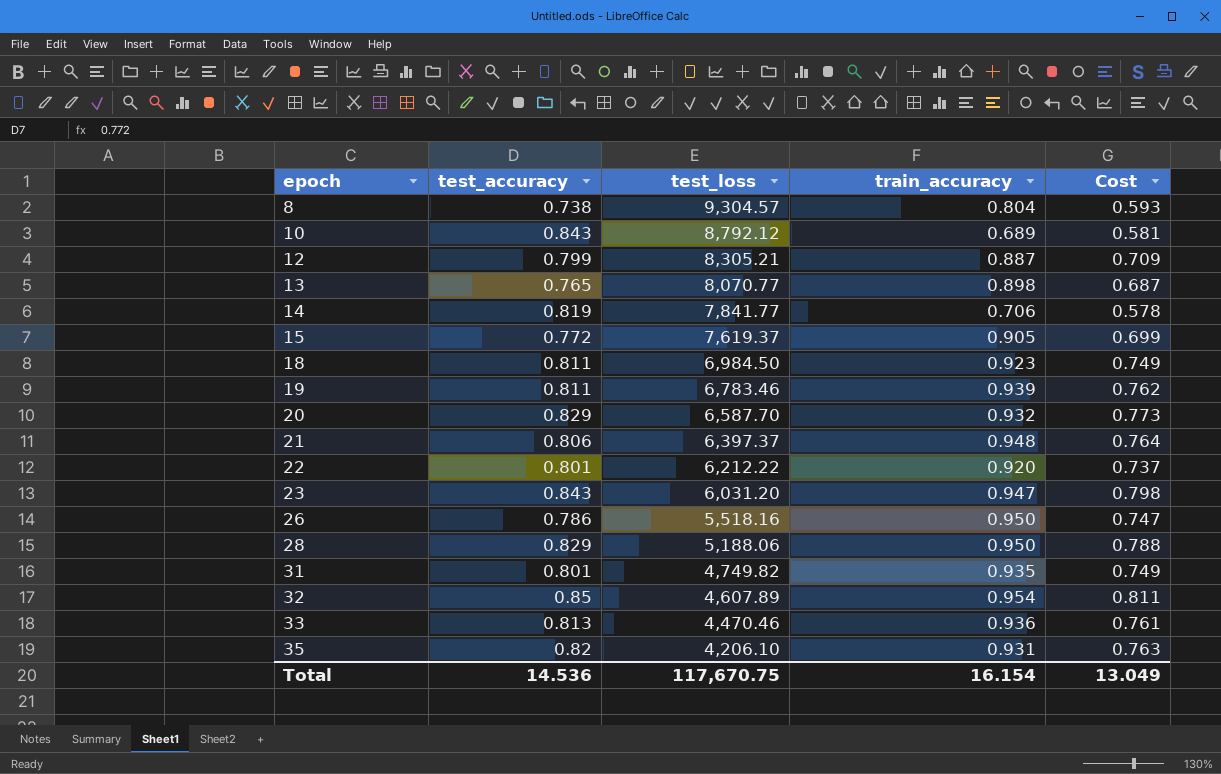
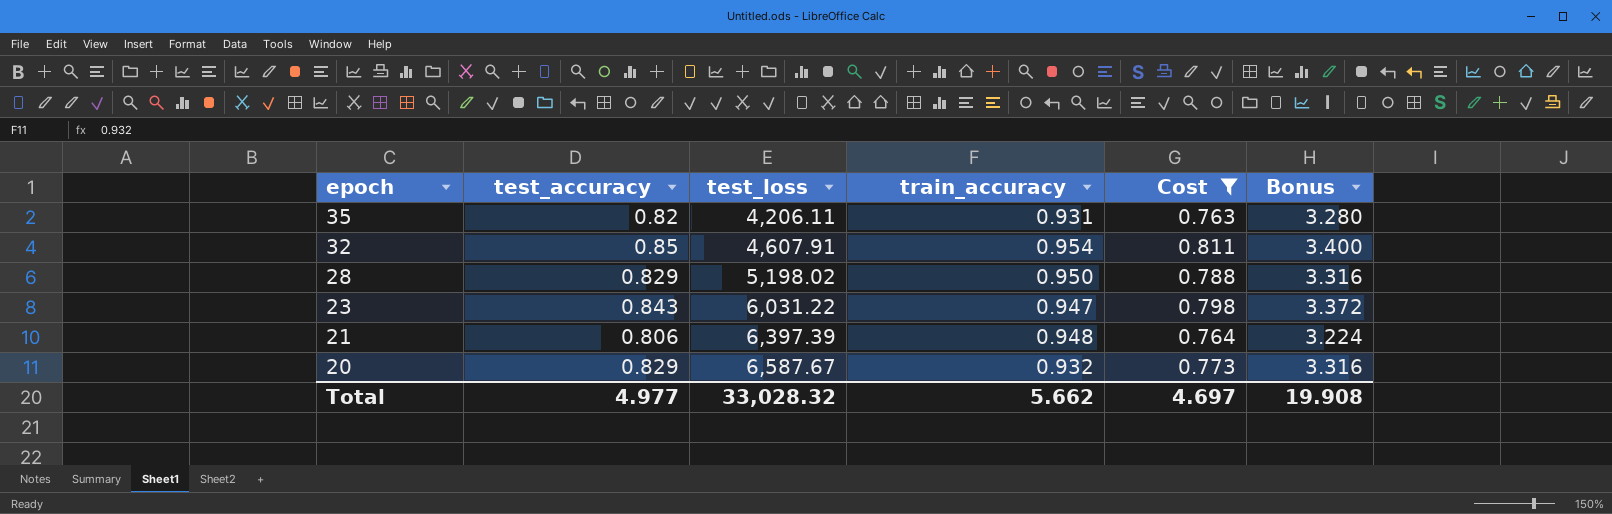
filter: none -> Cost >= 0.763
row order: epoch ascending -> epoch descending
column Bonus | formula: none -> [test_accuracy] * 4
35 | test_loss: 4,206.10 -> 4,206.11
32 | test_loss: 4,607.89 -> 4,607.91
28 | test_loss: 5,188.06 -> 5,198.02
23 | test_loss: 6,031.20 -> 6,031.22
21 | test_loss: 6,397.37 -> 6,397.39
20 | test_loss: 6,587.70 -> 6,587.67
Total | test_accuracy: 14.536 -> 4.977
Total | test_loss: 117,670.75 -> 33,028.32
Total | train_accuracy: 16.154 -> 5.662
Total | Cost: 13.049 -> 4.697

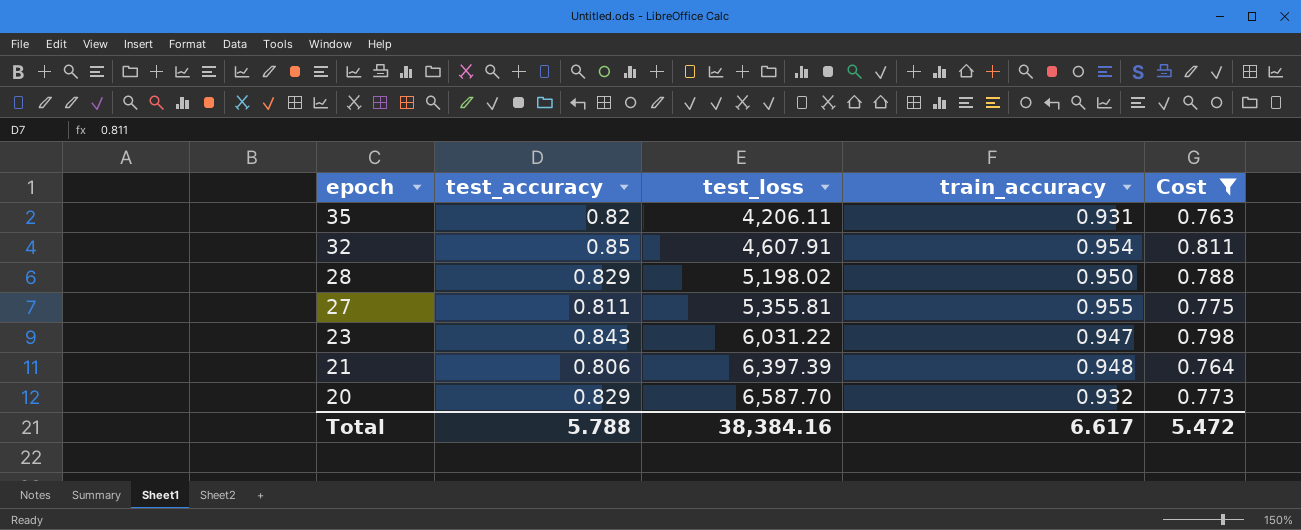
column Bonus | formula: [test_accuracy] * 4 -> none
row 27: none -> 0.811 | 5,355.81 | 0.955 | 0.775
20 | test_loss: 6,587.67 -> 6,587.70
Total | test_accuracy: 4.977 -> 5.788
Total | test_loss: 33,028.32 -> 38,384.16
Total | train_accuracy: 5.662 -> 6.617
Total | Cost: 4.697 -> 5.472

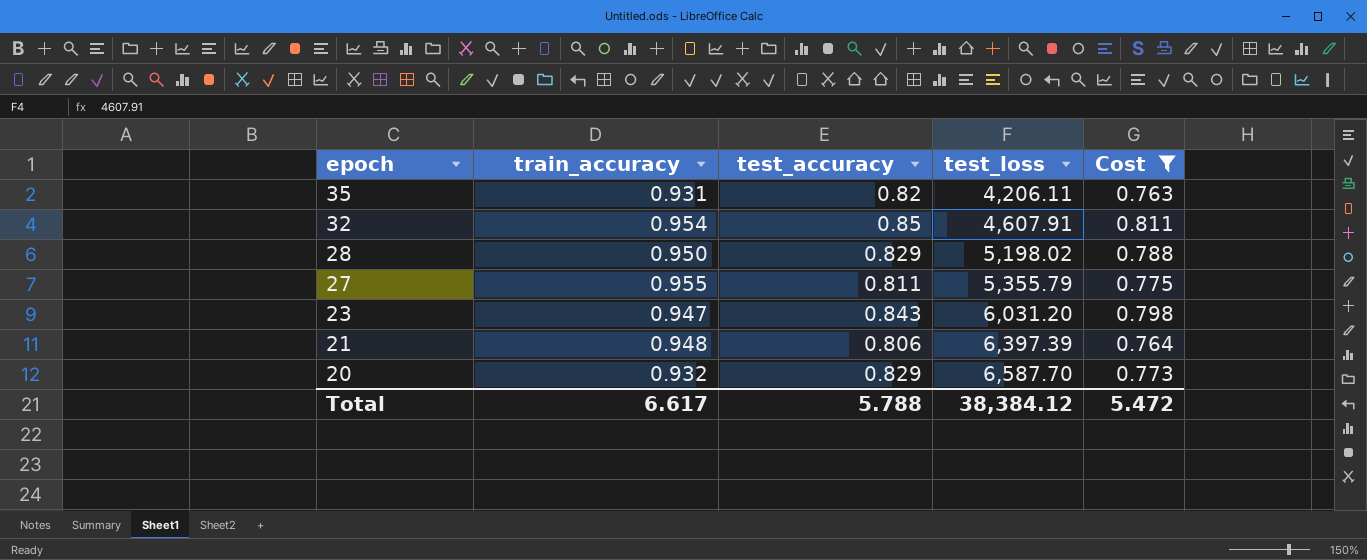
column train_accuracy | position: 4 -> 2
27 | test_loss: 5,355.81 -> 5,355.79
23 | test_loss: 6,031.22 -> 6,031.20
Total | test_loss: 38,384.16 -> 38,384.12

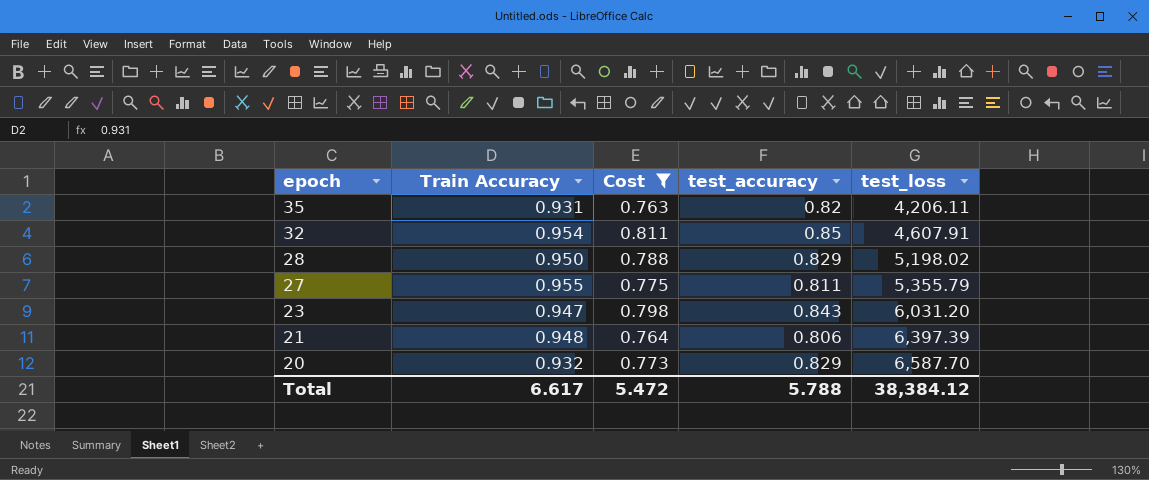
column name: train_accuracy -> Train Accuracy
column Cost | position: 5 -> 3

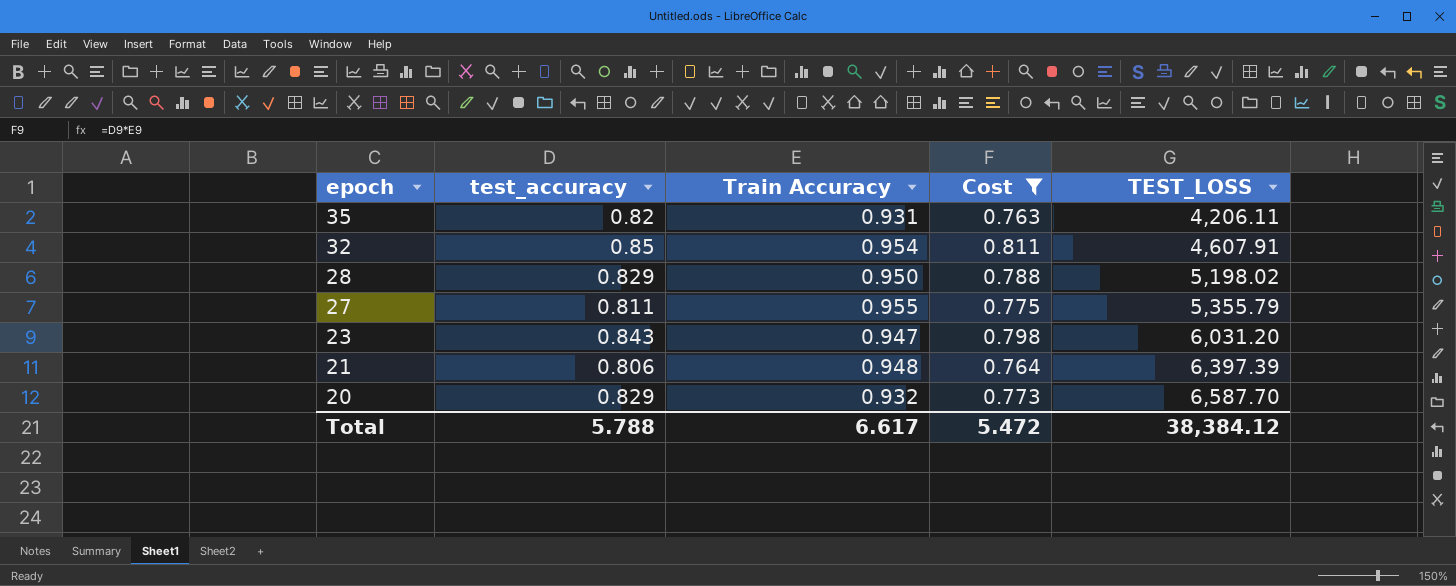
column test_accuracy | position: 4 -> 2
column name: test_loss -> TEST_LOSS

